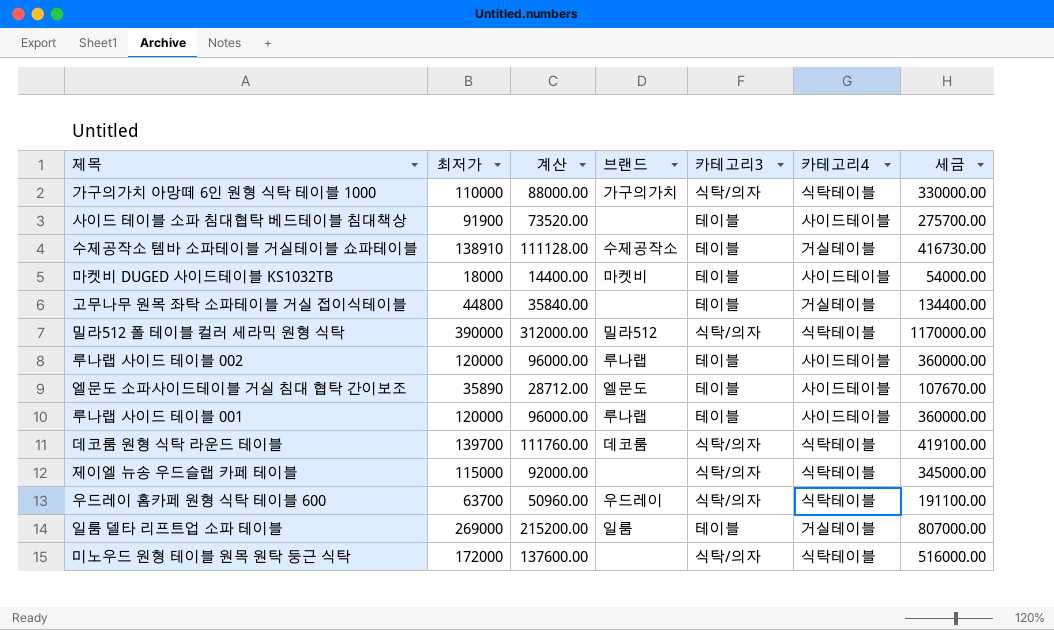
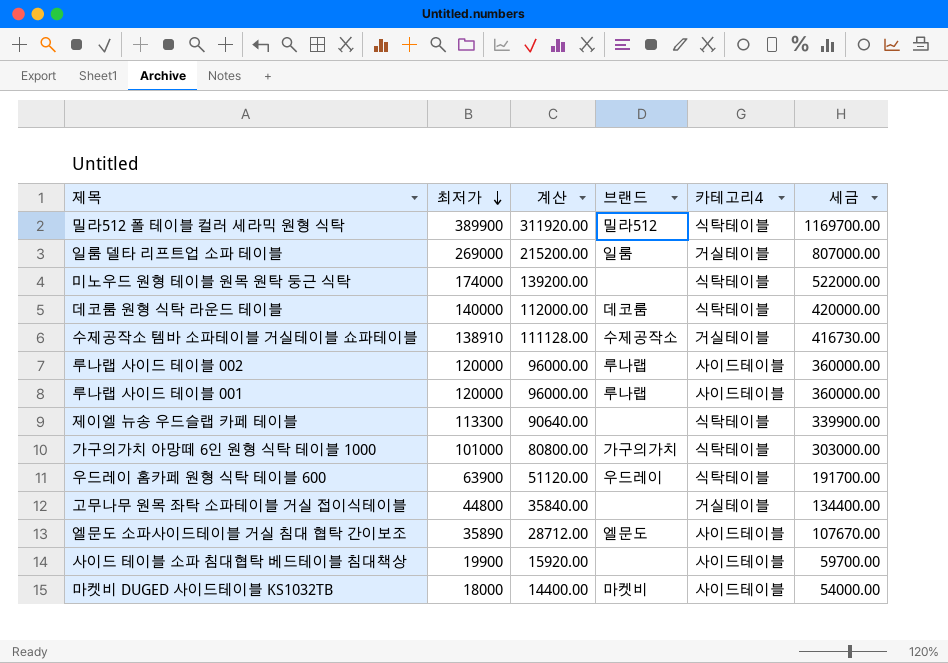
row order: none -> 최저가 descending
column 카테고리3 | position: 5 -> none
밀라512 폴 테이블 컬러 세라믹 원형 식탁 | 최저가: 390000 -> 389900
밀라512 폴 테이블 컬러 세라믹 원형 식탁 | 계산: 312000.00 -> 311920.00
밀라512 폴 테이블 컬러 세라믹 원형 식탁 | 세금: 1170000.00 -> 1169700.00
미노우드 원형 테이블 원목 원탁 둥근 식탁 | 최저가: 172000 -> 174000
미노우드 원형 테이블 원목 원탁 둥근 식탁 | 계산: 137600.00 -> 139200.00
미노우드 원형 테이블 원목 원탁 둥근 식탁 | 세금: 516000.00 -> 522000.00
데코룸 원형 식탁 라운드 테이블 | 최저가: 139700 -> 140000
데코룸 원형 식탁 라운드 테이블 | 계산: 111760.00 -> 112000.00
데코룸 원형 식탁 라운드 테이블 | 세금: 419100.00 -> 420000.00
제이엘 뉴송 우드슬랩 카페 테이블 | 최저가: 115000 -> 113300
제이엘 뉴송 우드슬랩 카페 테이블 | 계산: 92000.00 -> 90640.00
제이엘 뉴송 우드슬랩 카페 테이블 | 세금: 345000.00 -> 339900.00
가구의가치 아망떼 6인 원형 식탁 테이블 1000 | 최저가: 110000 -> 101000
가구의가치 아망떼 6인 원형 식탁 테이블 1000 | 계산: 88000.00 -> 80800.00
가구의가치 아망떼 6인 원형 식탁 테이블 1000 | 세금: 330000.00 -> 303000.00
우드레이 홈카페 원형 식탁 테이블 600 | 최저가: 63700 -> 63900
우드레이 홈카페 원형 식탁 테이블 600 | 계산: 50960.00 -> 51120.00
우드레이 홈카페 원형 식탁 테이블 600 | 세금: 191100.00 -> 191700.00
사이드 테이블 소파 침대협탁 베드테이블 침대책상 | 최저가: 91900 -> 19900
사이드 테이블 소파 침대협탁 베드테이블 침대책상 | 계산: 73520.00 -> 15920.00
사이드 테이블 소파 침대협탁 베드테이블 침대책상 | 세금: 275700.00 -> 59700.00

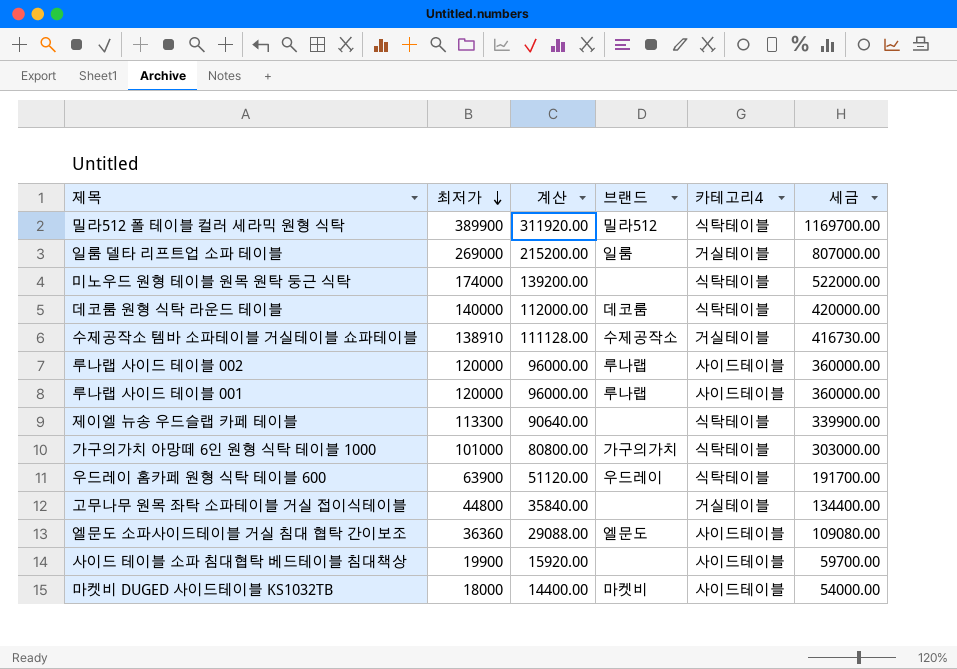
엘문도 소파사이드테이블 거실 침대 협탁 간이보조 | 최저가: 35890 -> 36360
엘문도 소파사이드테이블 거실 침대 협탁 간이보조 | 계산: 28712.00 -> 29088.00
엘문도 소파사이드테이블 거실 침대 협탁 간이보조 | 세금: 107670.00 -> 109080.00

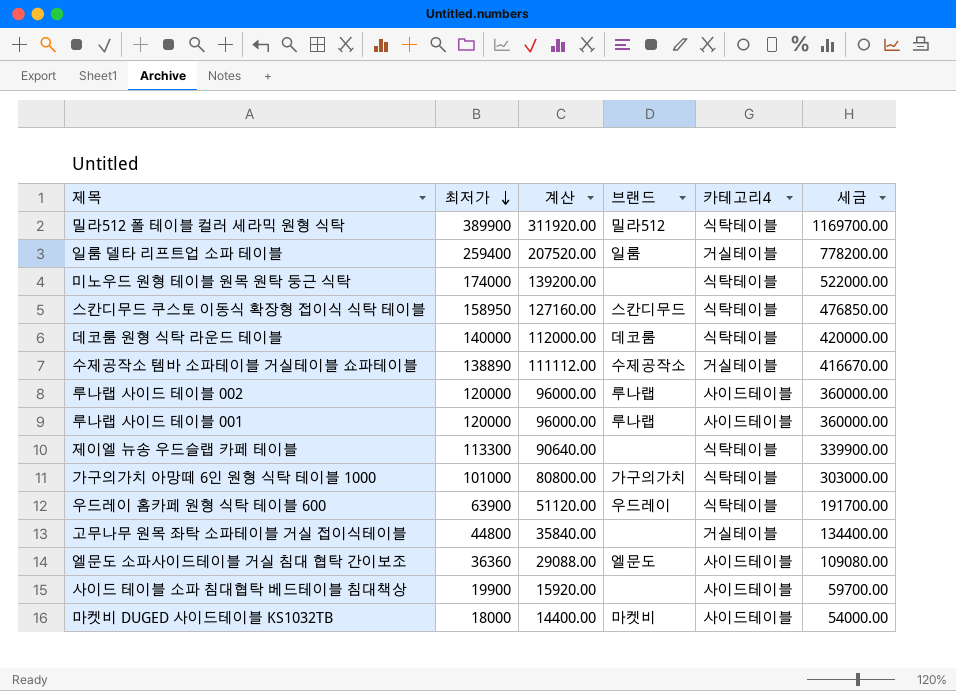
일룸 델타 리프트업 소파 테이블 | 최저가: 269000 -> 259400
일룸 델타 리프트업 소파 테이블 | 계산: 215200.00 -> 207520.00
일룸 델타 리프트업 소파 테이블 | 세금: 807000.00 -> 778200.00
row 스칸디무드 쿠스토 이동식 확장형 접이식 식탁 테이블: none -> 158950 | 127160.00 | 스칸디무드 | 식탁테이블 | 476850.00
수제공작소 템바 소파테이블 거실테이블 쇼파테이블 | 최저가: 138910 -> 138890
수제공작소 템바 소파테이블 거실테이블 쇼파테이블 | 계산: 111128.00 -> 111112.00
수제공작소 템바 소파테이블 거실테이블 쇼파테이블 | 세금: 416730.00 -> 416670.00

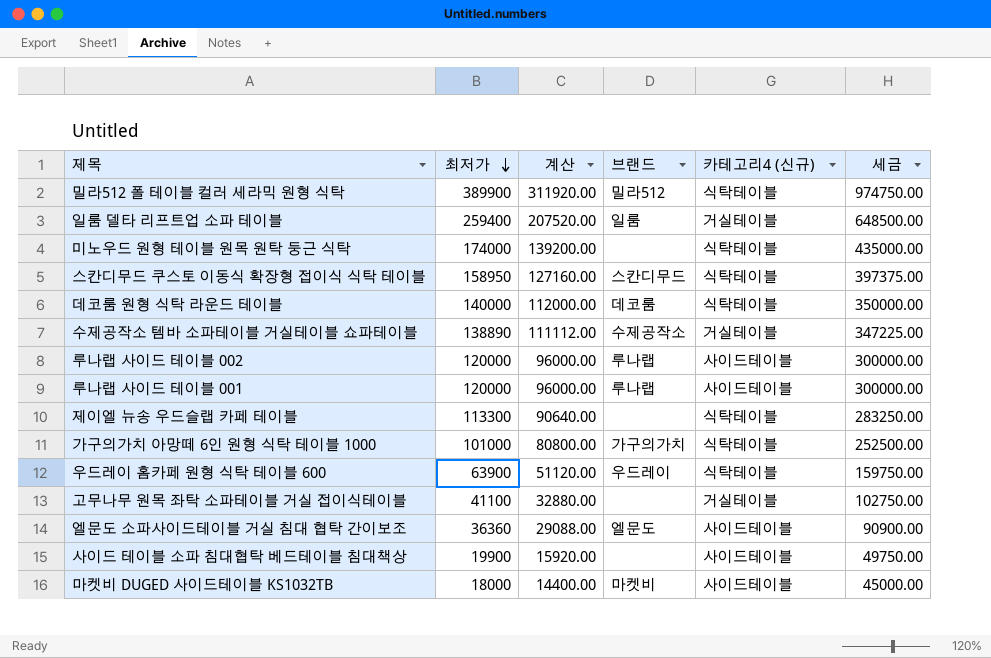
column name: 카테고리4 -> 카테고리4 (신규)
column 세금 | formula: [최저가] * 3 -> [최저가] * 2.5
고무나무 원목 좌탁 소파테이블 거실 접이식테이블 | 최저가: 44800 -> 41100
고무나무 원목 좌탁 소파테이블 거실 접이식테이블 | 계산: 35840.00 -> 32880.00

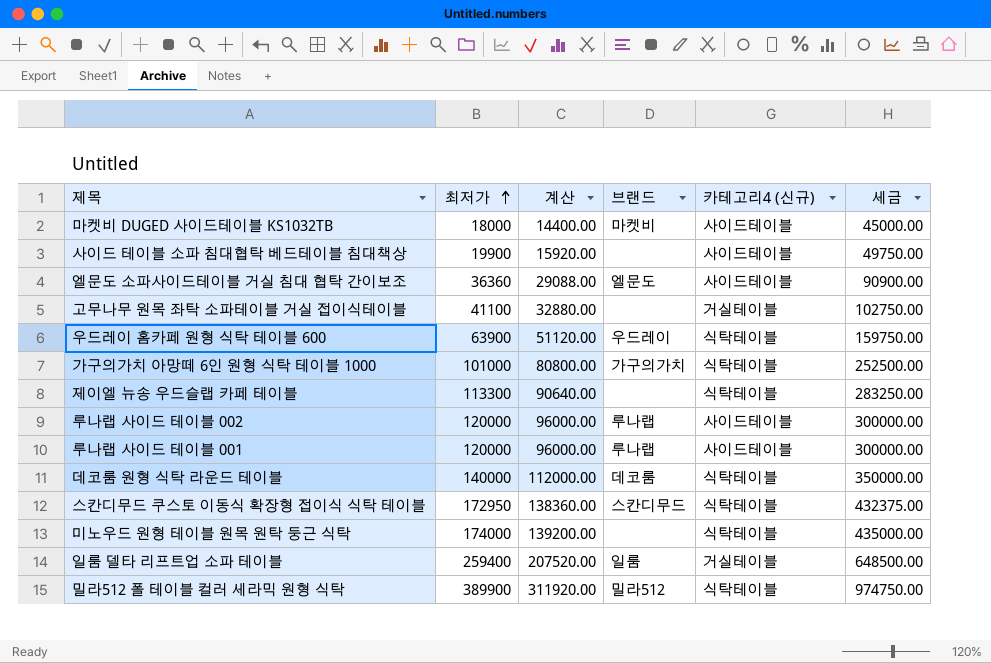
row order: 최저가 descending -> 최저가 ascending
row 수제공작소 템바 소파테이블 거실테이블 쇼파테이블: 138890 | 111112.00 | 수제공작소 | 거실테이블 | 347225.00 -> none
스칸디무드 쿠스토 이동식 확장형 접이식 식탁 테이블 | 최저가: 158950 -> 172950
스칸디무드 쿠스토 이동식 확장형 접이식 식탁 테이블 | 계산: 127160.00 -> 138360.00
스칸디무드 쿠스토 이동식 확장형 접이식 식탁 테이블 | 세금: 397375.00 -> 432375.00

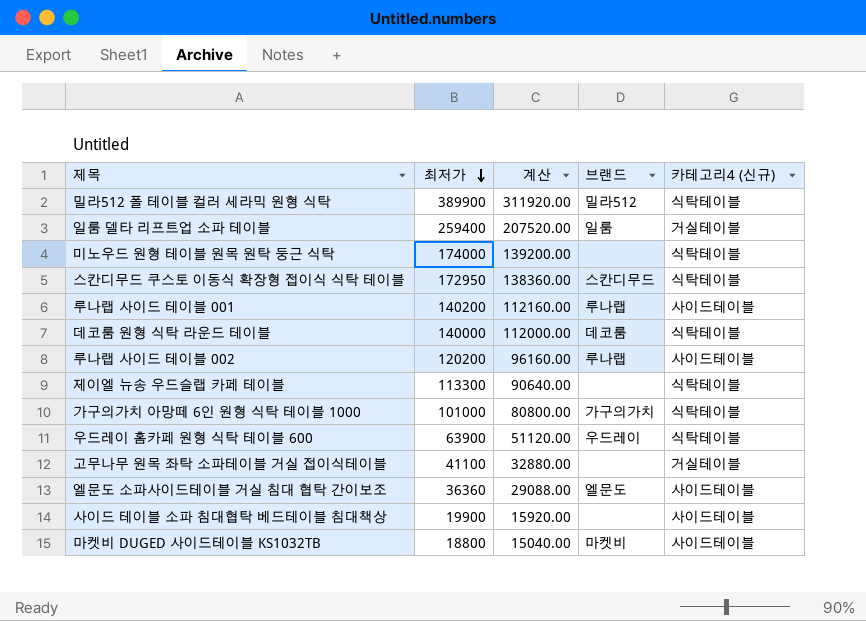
row order: 최저가 ascending -> 최저가 descending
column 세금 | formula: [최저가] * 2.5 -> none
루나랩 사이드 테이블 001 | 최저가: 120000 -> 140200
루나랩 사이드 테이블 001 | 계산: 96000.00 -> 112160.00
루나랩 사이드 테이블 002 | 최저가: 120000 -> 120200
루나랩 사이드 테이블 002 | 계산: 96000.00 -> 96160.00
마켓비 DUGED 사이드테이블 KS1032TB | 최저가: 18000 -> 18800
마켓비 DUGED 사이드테이블 KS1032TB | 계산: 14400.00 -> 15040.00

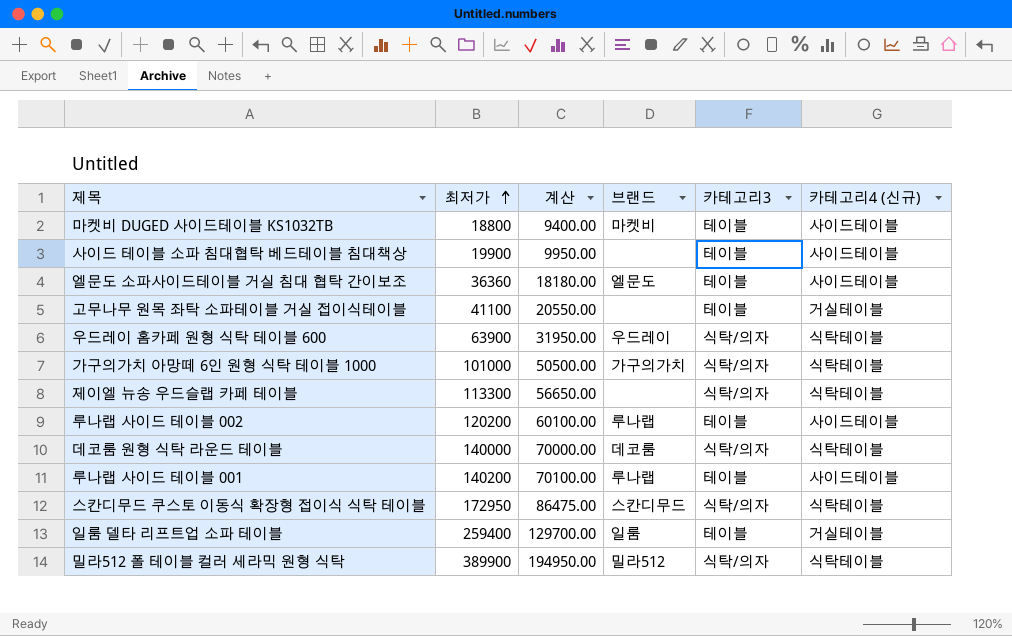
row order: 최저가 descending -> 최저가 ascending
column 계산 | formula: [최저가] * 0.8 -> [최저가] * 0.5
column 카테고리3 | position: none -> 5
row 미노우드 원형 테이블 원목 원탁 둥근 식탁: 174000 | 139200.00 | none | 식탁테이블 -> none

